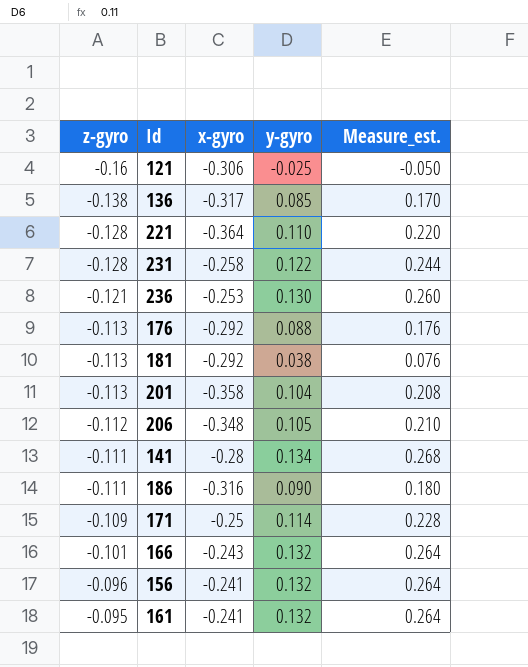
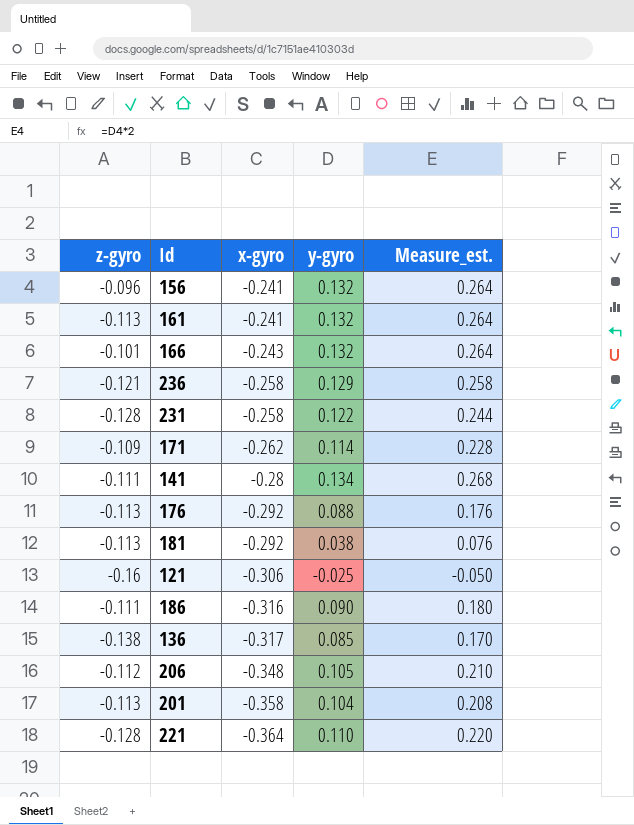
row order: z-gyro ascending -> x-gyro descending
161 | z-gyro: -0.095 -> -0.113
236 | x-gyro: -0.253 -> -0.258
236 | y-gyro: 0.130 -> 0.129
236 | Measure_est.: 0.260 -> 0.258
171 | x-gyro: -0.25 -> -0.262

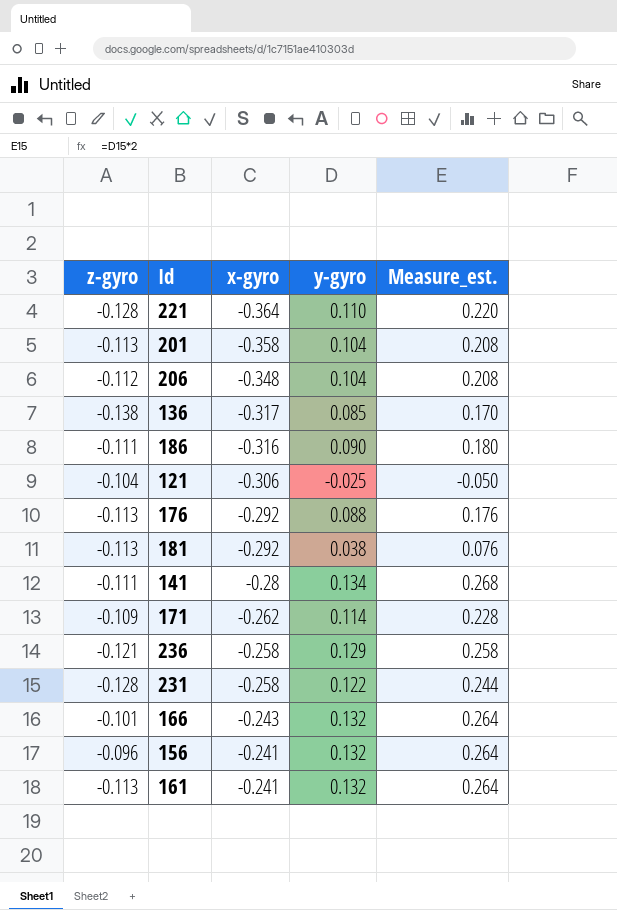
row order: x-gyro descending -> x-gyro ascending
206 | y-gyro: 0.105 -> 0.104
206 | Measure_est.: 0.210 -> 0.208
121 | z-gyro: -0.16 -> -0.104

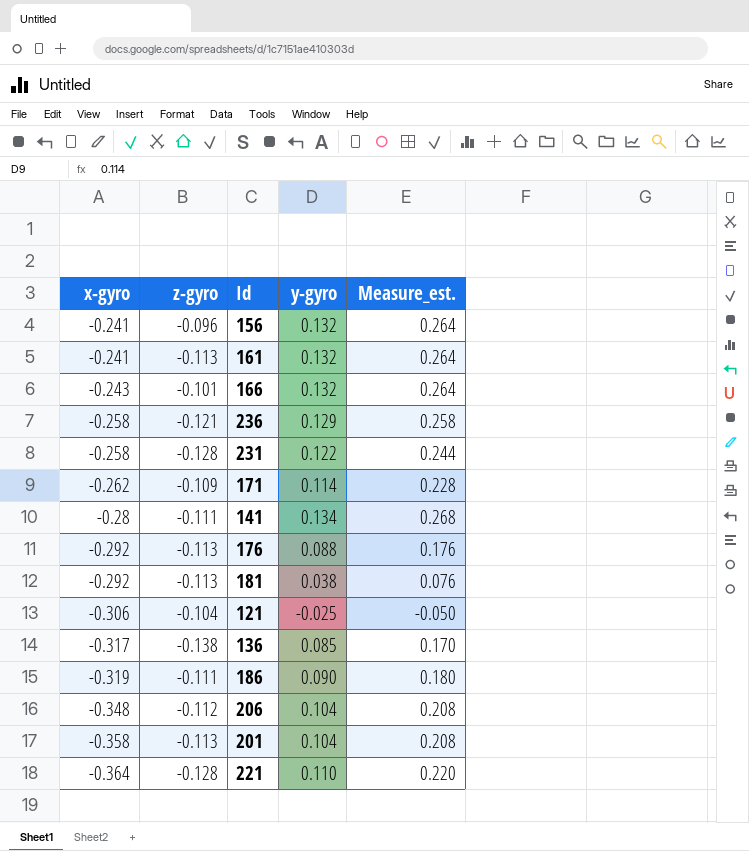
row order: x-gyro ascending -> x-gyro descending
column x-gyro | position: 3 -> 1
186 | x-gyro: -0.316 -> -0.319

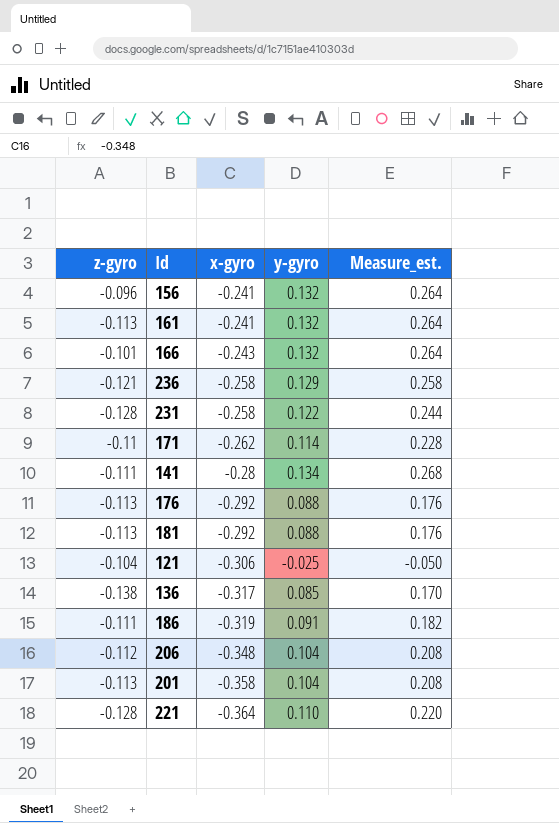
column x-gyro | position: 1 -> 3
171 | z-gyro: -0.109 -> -0.11
181 | y-gyro: 0.038 -> 0.088
181 | Measure_est.: 0.076 -> 0.176
186 | y-gyro: 0.090 -> 0.091
186 | Measure_est.: 0.180 -> 0.182

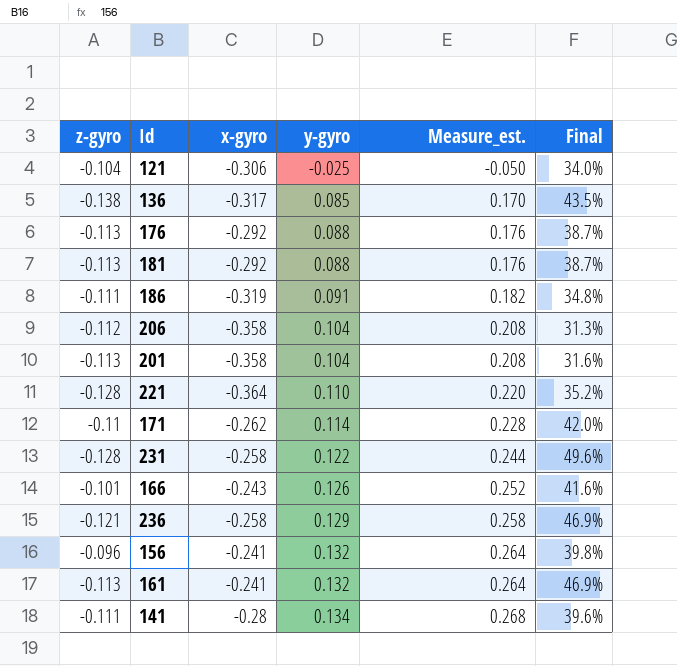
row order: x-gyro descending -> y-gyro ascending
column Final | formula: none -> [z-gyro] / [x-gyro]
206 | x-gyro: -0.348 -> -0.358
166 | y-gyro: 0.132 -> 0.126
166 | Measure_est.: 0.264 -> 0.252

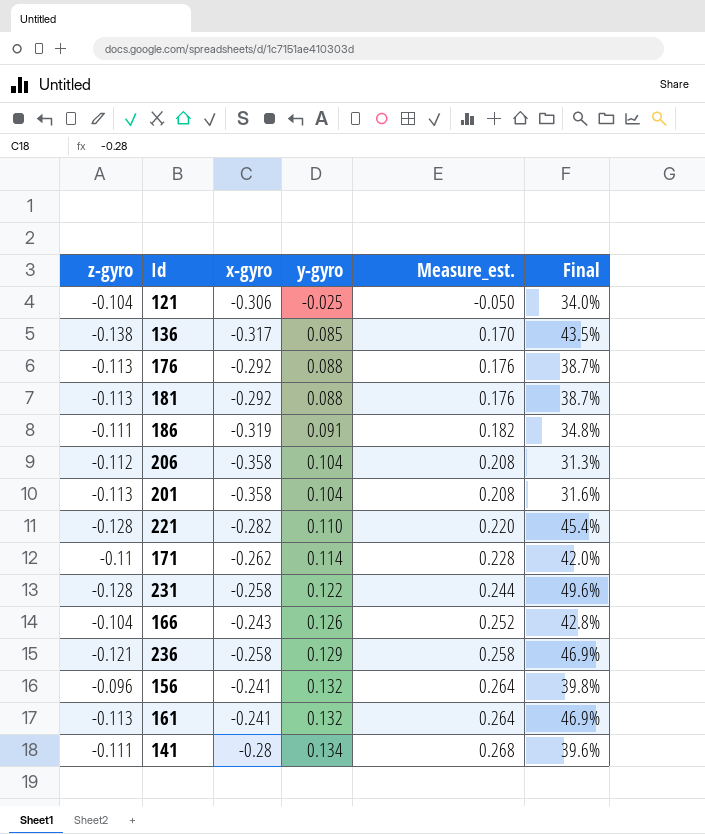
221 | x-gyro: -0.364 -> -0.282
221 | Final: 35.2% -> 45.4%
166 | z-gyro: -0.101 -> -0.104
166 | Final: 41.6% -> 42.8%

